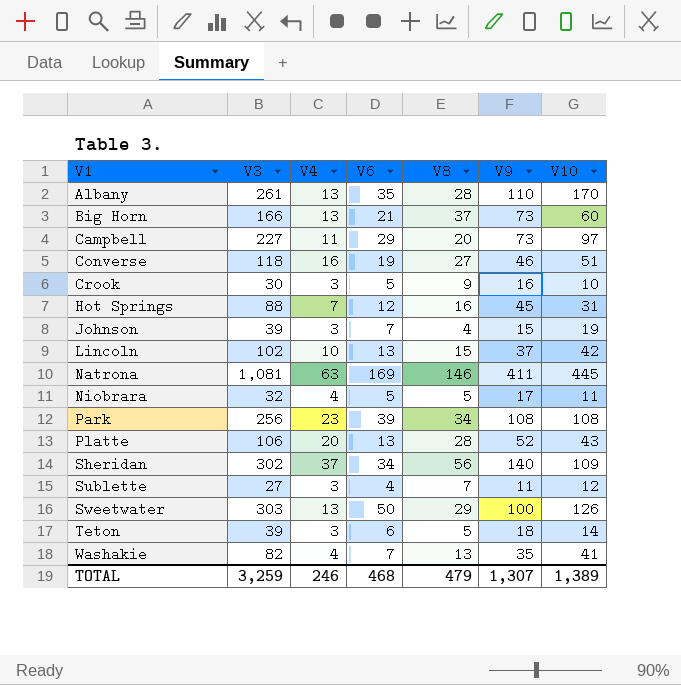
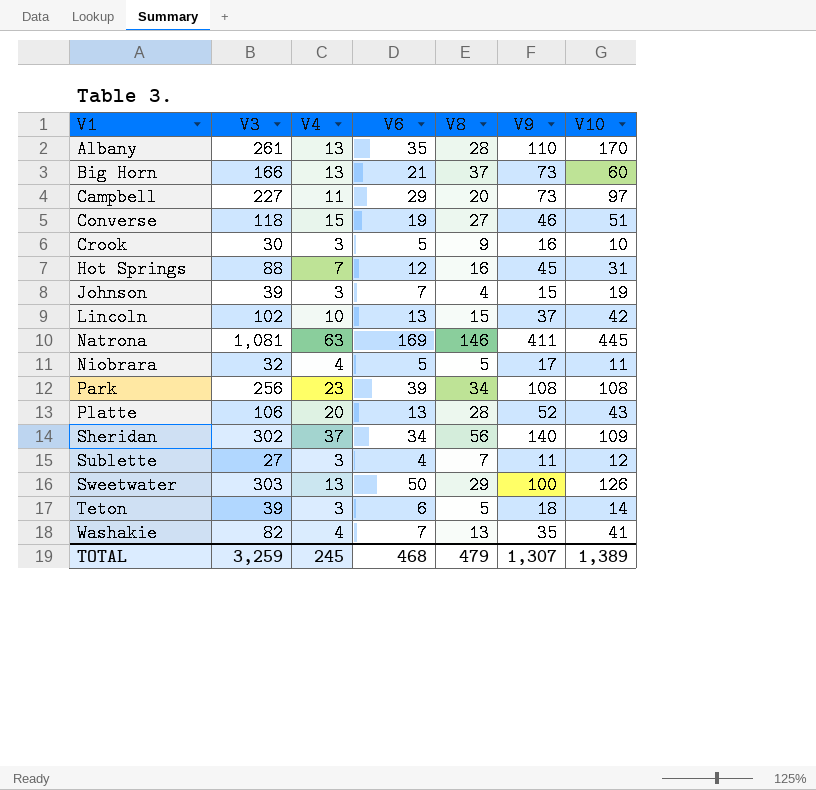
Converse | V4: 16 -> 15
TOTAL | V4: 246 -> 245

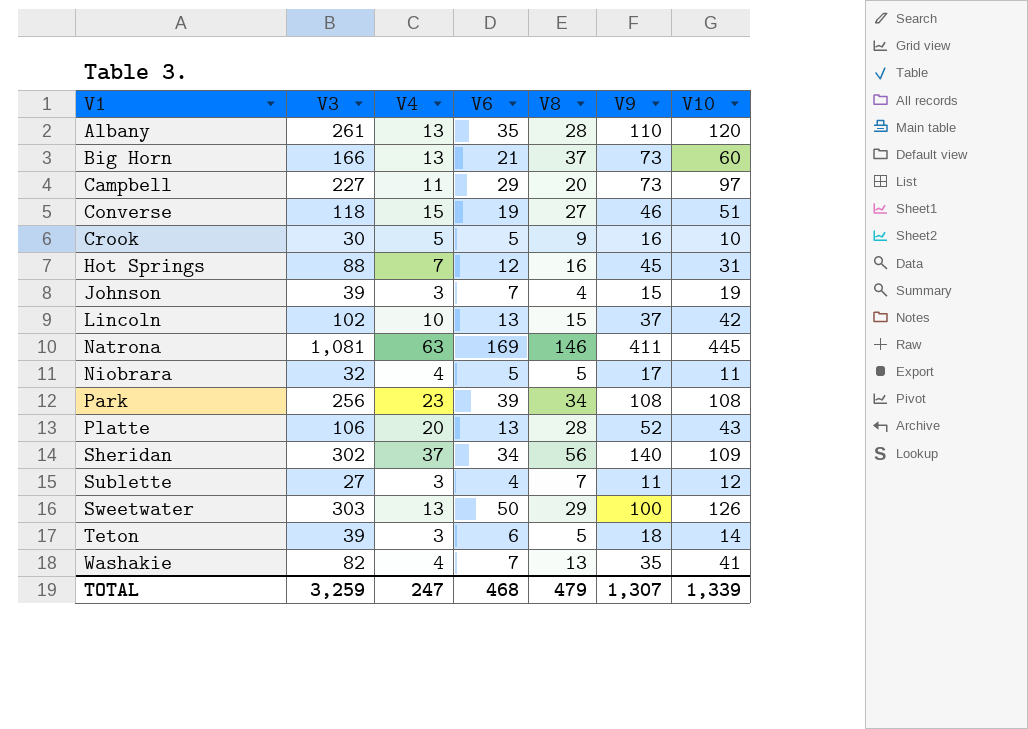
Albany | V10: 170 -> 120
Crook | V4: 3 -> 5
TOTAL | V4: 245 -> 247
TOTAL | V10: 1,389 -> 1,339

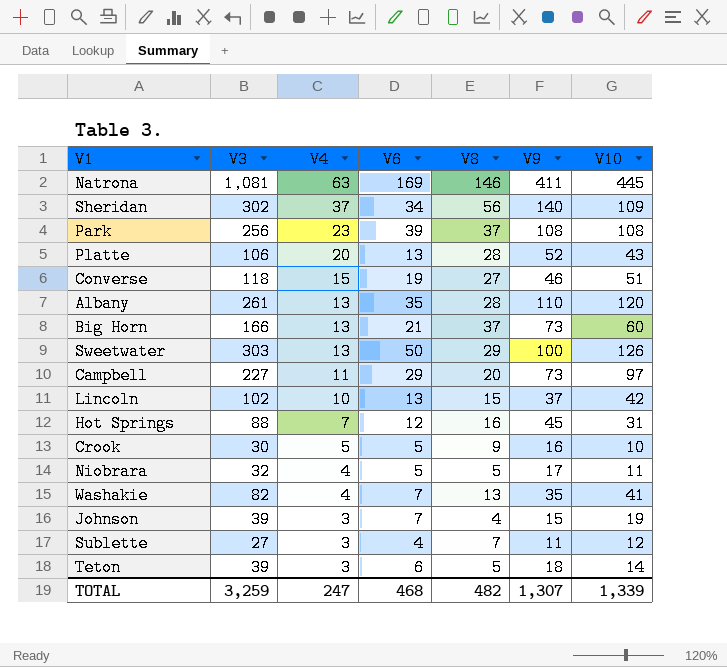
row order: V1 ascending -> V4 descending
Park | V8: 34 -> 37
TOTAL | V8: 479 -> 482

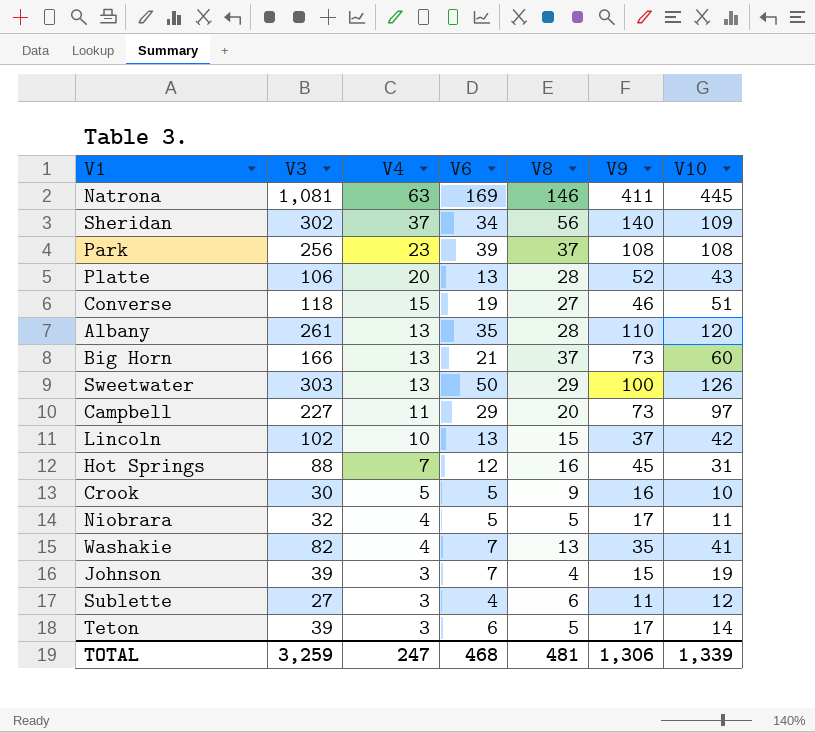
Sublette | V8: 7 -> 6
Teton | V9: 18 -> 17
TOTAL | V8: 482 -> 481
TOTAL | V9: 1,307 -> 1,306

